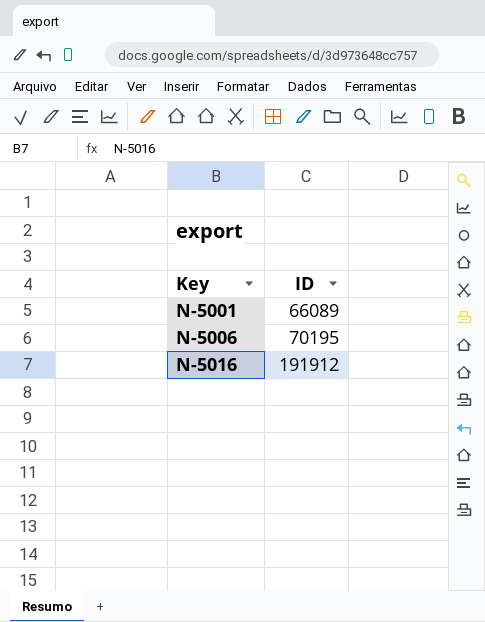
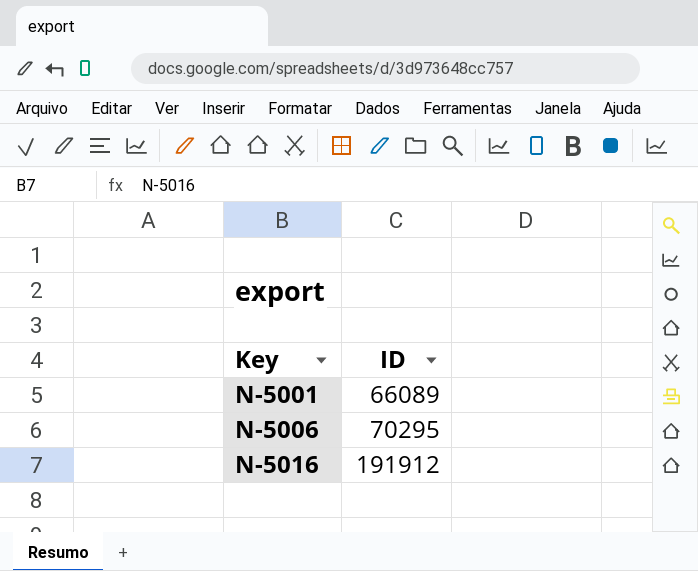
N-5006 | ID: 70195 -> 70295

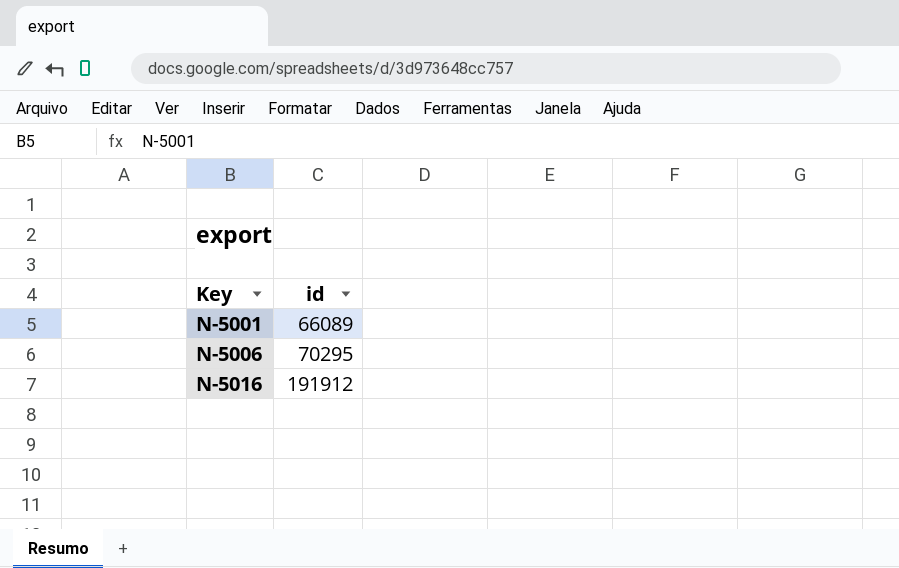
column name: ID -> id

